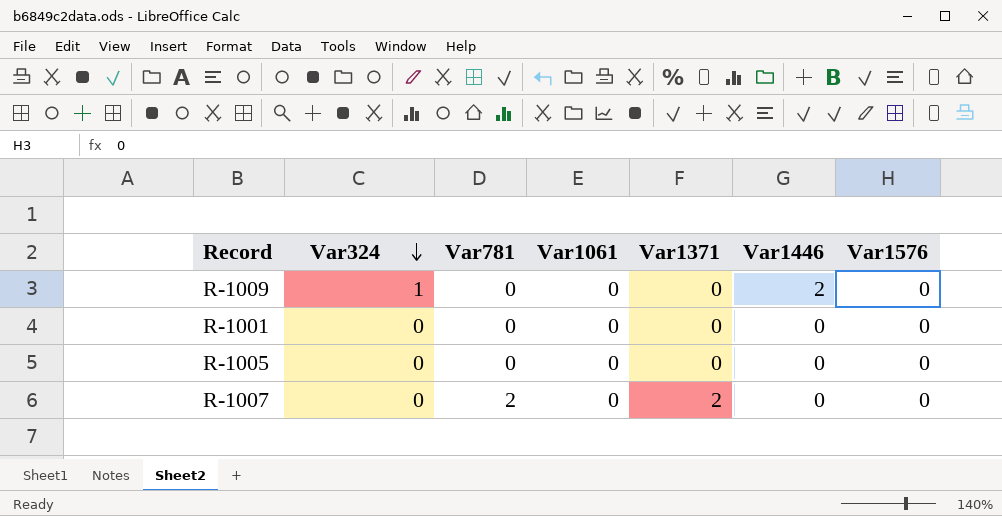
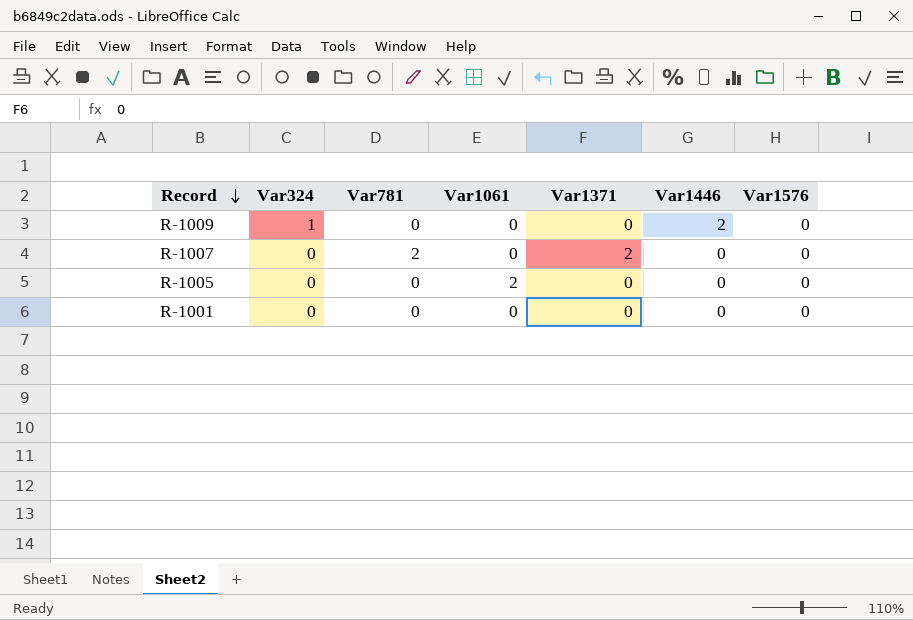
row order: Var324 descending -> Record descending
R-1005 | Var1061: 0 -> 2

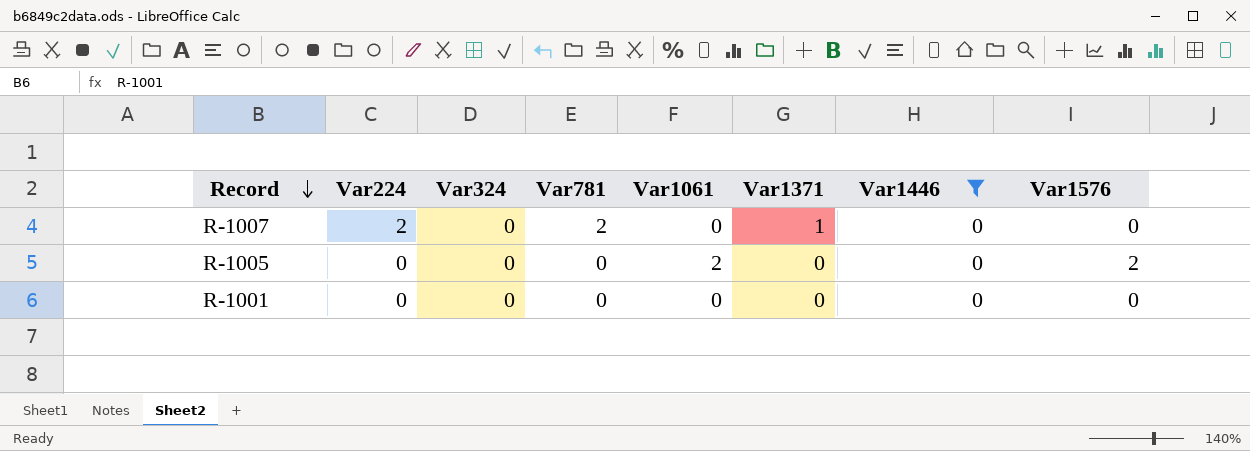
filter: none -> Var1446 = 0
column Var224 | position: none -> 2
R-1007 | Var1371: 2 -> 1
R-1005 | Var1576: 0 -> 2

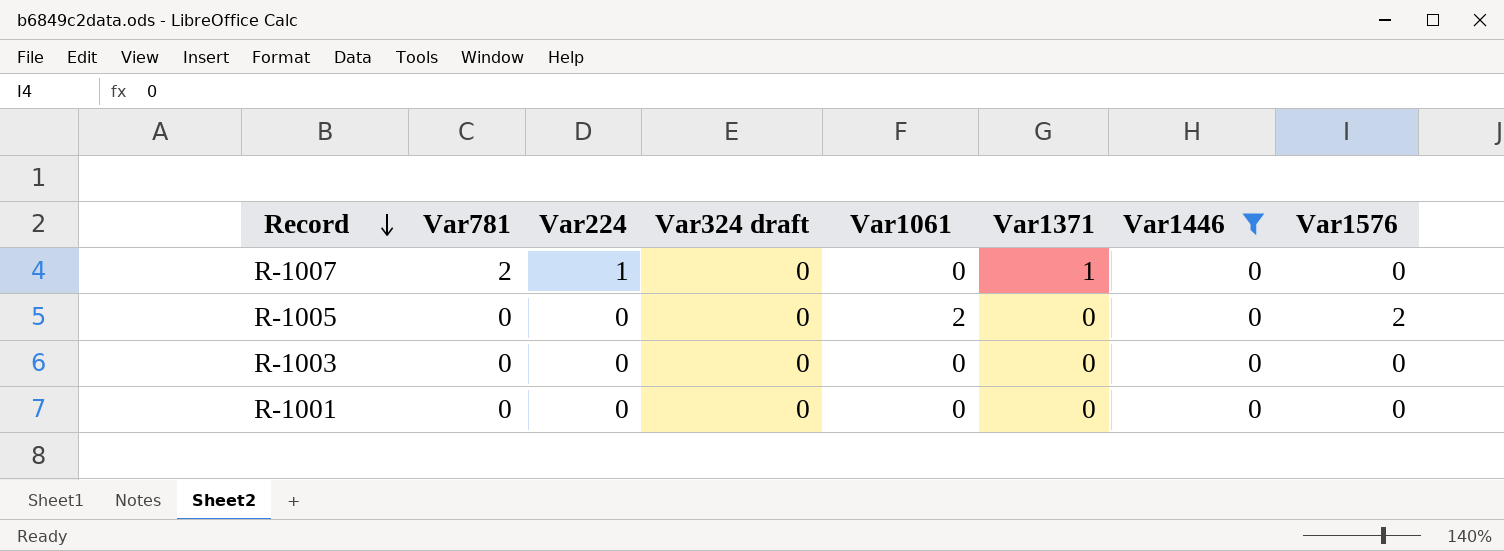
column Var781 | position: 4 -> 2
column name: Var324 -> Var324 draft
R-1007 | Var224: 2 -> 1
row R-1003: none -> 0 | 0 | 0 | 0 | 0 | 0 | 0

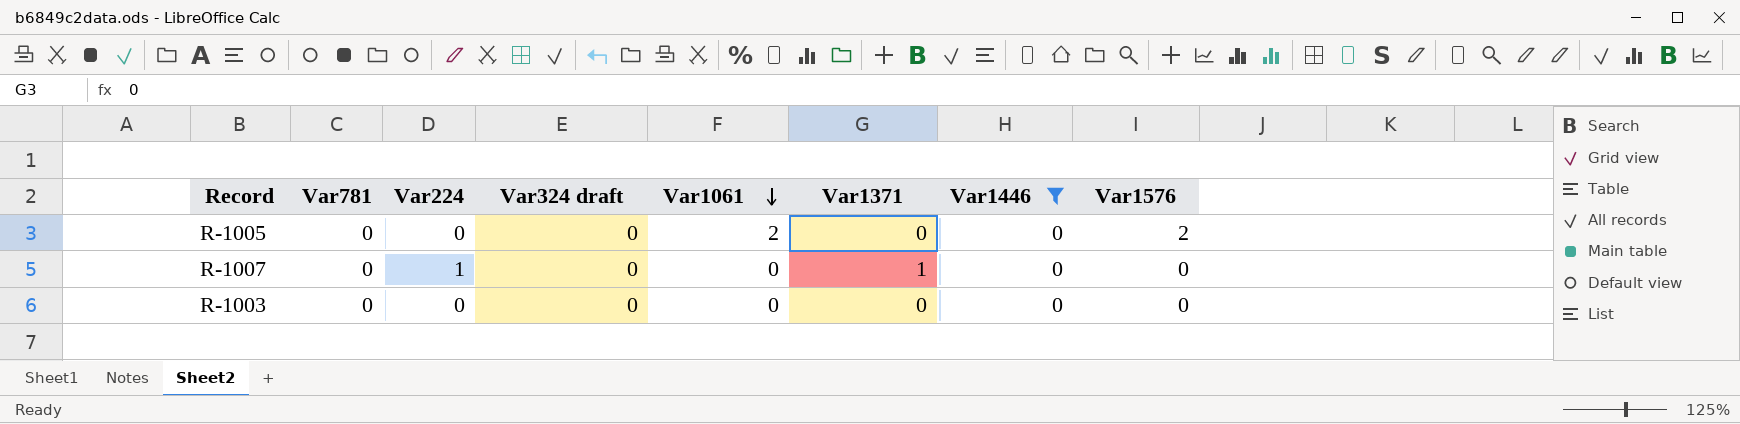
row order: Record descending -> Var1061 descending
row R-1001: 0 | 0 | 0 | 0 | 0 | 0 | 0 -> none
R-1007 | Var781: 2 -> 0

